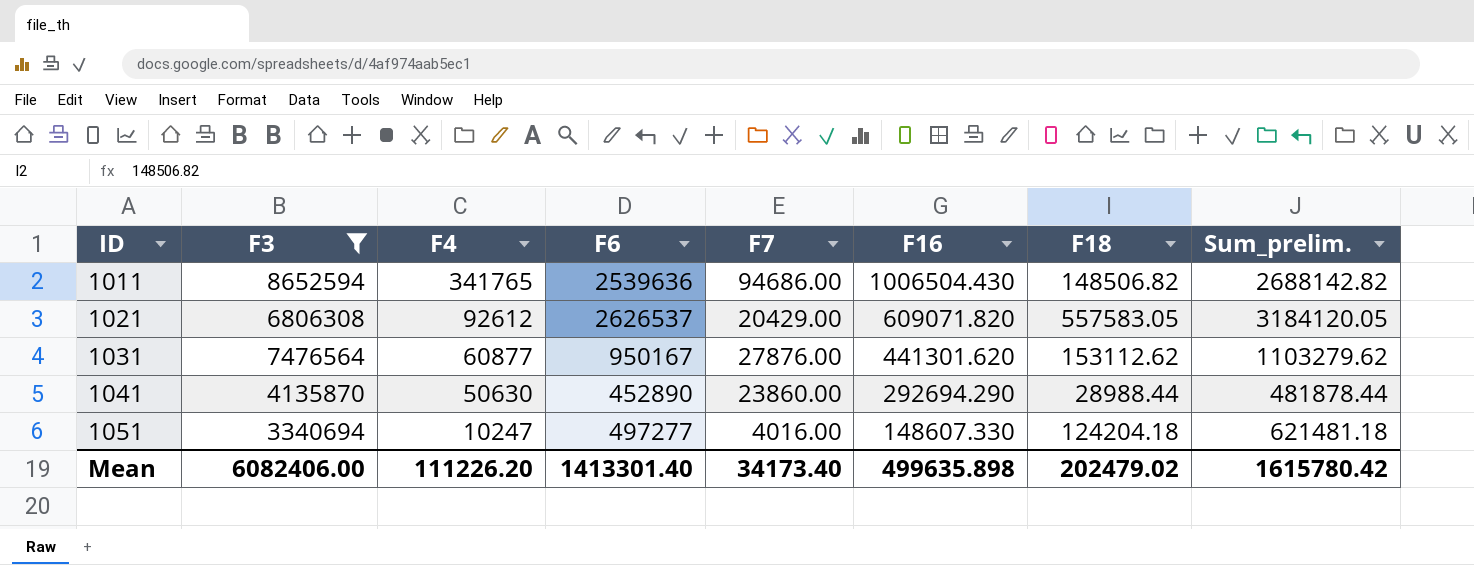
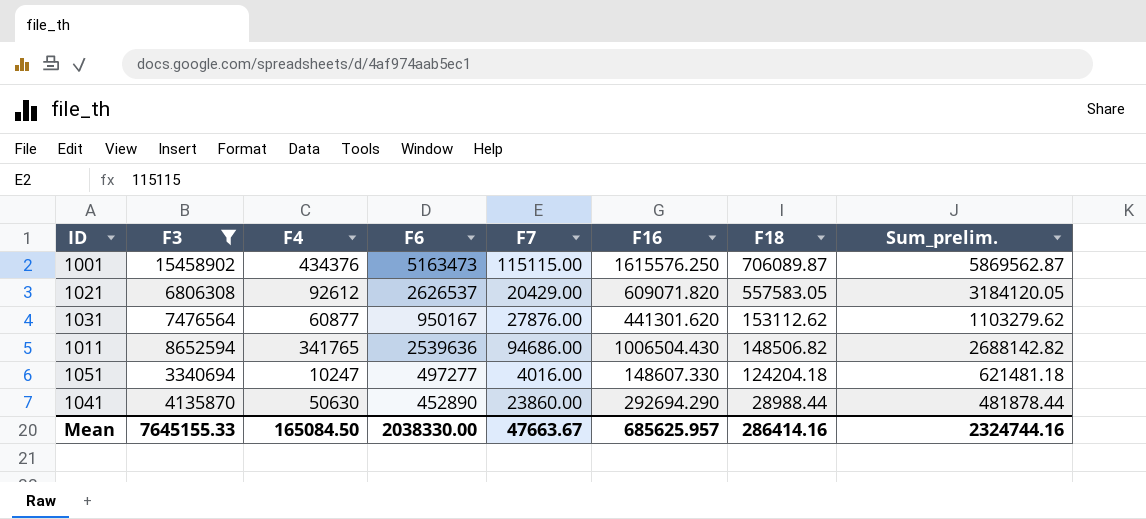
row order: ID ascending -> F18 descending
row 1001: none -> 15458902 | 434376 | 5163473 | 115115.00 | 1615576.250 | 706089.87 | 5869562.87
Mean | F3: 6082406.00 -> 7645155.33
Mean | F4: 111226.20 -> 165084.50
Mean | F6: 1413301.40 -> 2038330.00
Mean | F7: 34173.40 -> 47663.67
Mean | F16: 499635.898 -> 685625.957
Mean | F18: 202479.02 -> 286414.16
Mean | Sum_prelim.: 1615780.42 -> 2324744.16

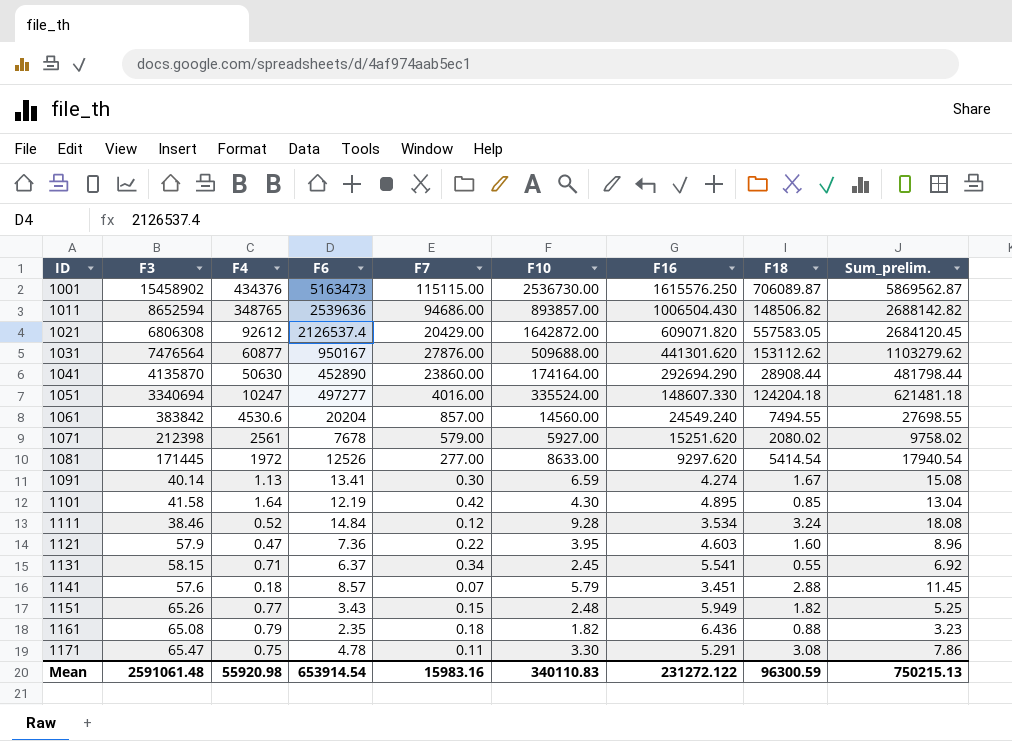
filter: F3 >= 3340694 -> none
row order: F18 descending -> ID ascending
column F10 | position: none -> 6
1011 | F4: 341765 -> 348765
1021 | F6: 2626537 -> 2126537.4
1021 | Sum_prelim.: 3184120.05 -> 2684120.45
1041 | F18: 28988.44 -> 28908.44
1041 | Sum_prelim.: 481878.44 -> 481798.44
Mean | F3: 7645155.33 -> 2591061.48
Mean | F4: 165084.50 -> 55920.98
Mean | F6: 2038330.00 -> 653914.54
Mean | F7: 47663.67 -> 15983.16
Mean | F16: 685625.957 -> 231272.122
Mean | F18: 286414.16 -> 96300.59
Mean | Sum_prelim.: 2324744.16 -> 750215.13

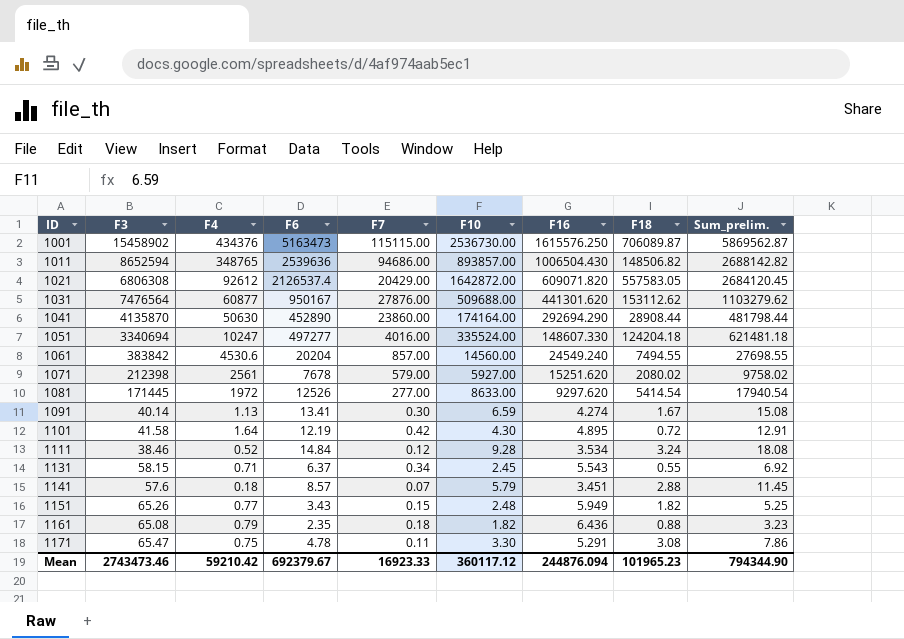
row 1121: 57.9 | 0.47 | 7.36 | 0.22 | 3.95 | 4.603 | 1.60 | 8.96 -> none
1101 | F18: 0.85 -> 0.72
1101 | Sum_prelim.: 13.04 -> 12.91
1131 | F16: 5.541 -> 5.543
Mean | F3: 2591061.48 -> 2743473.46
Mean | F4: 55920.98 -> 59210.42
Mean | F6: 653914.54 -> 692379.67
Mean | F7: 15983.16 -> 16923.33
Mean | F10: 340110.83 -> 360117.12
Mean | F16: 231272.122 -> 244876.094
Mean | F18: 96300.59 -> 101965.23
Mean | Sum_prelim.: 750215.13 -> 794344.90

